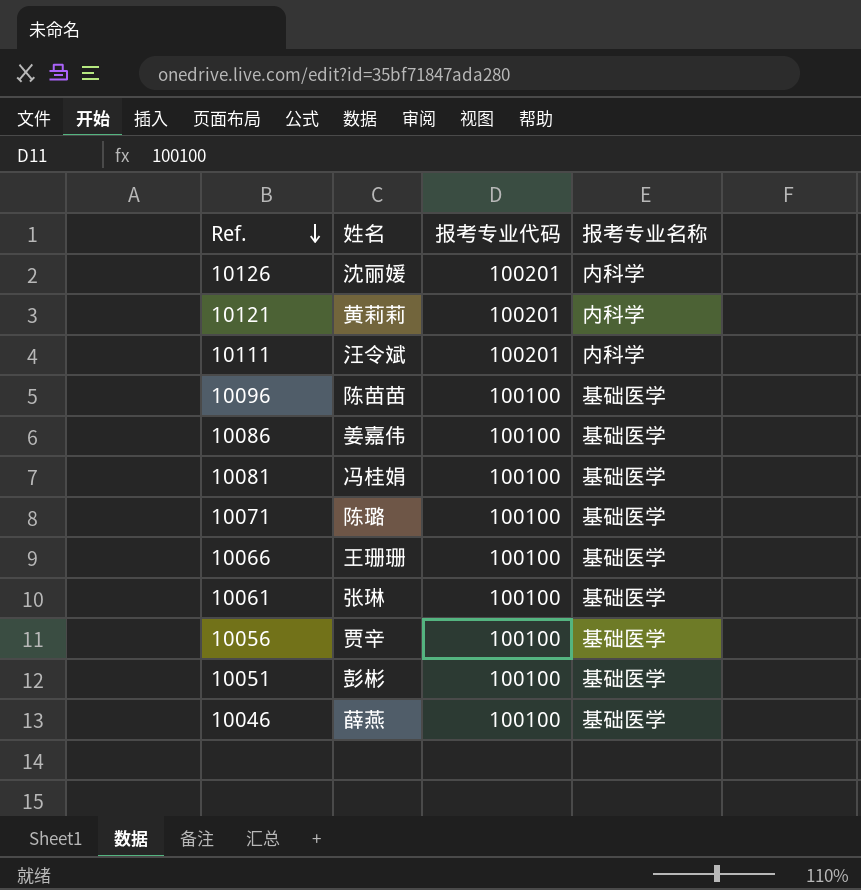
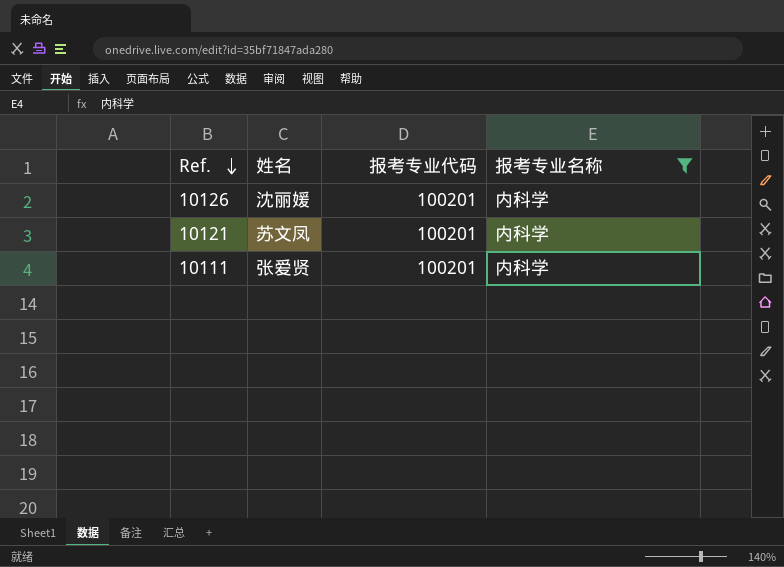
filter: none -> 报考专业名称 = 内科学
10121 | 姓名: 黄莉莉 -> 苏文凤
10111 | 姓名: 汪令斌 -> 张爱贤

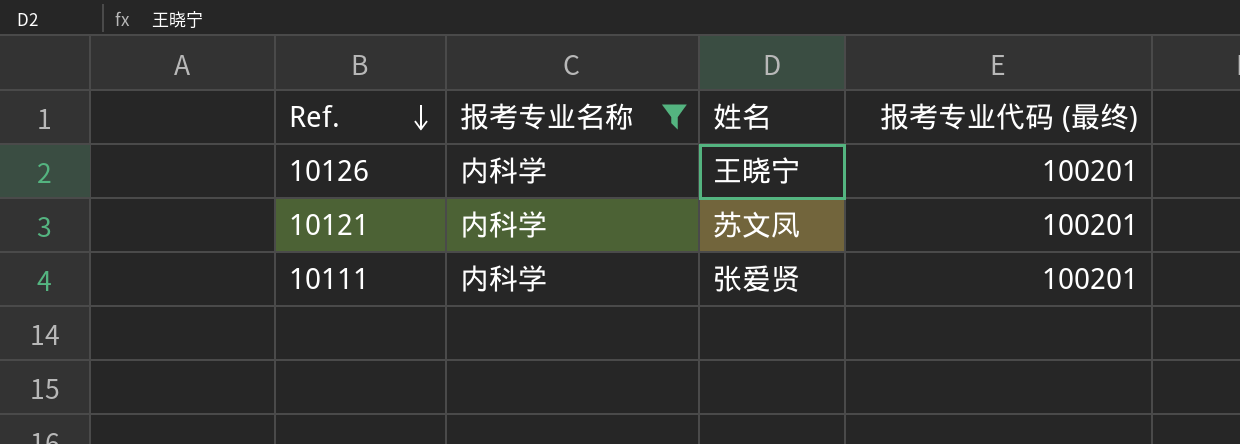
column 报考专业名称 | position: 4 -> 2
column name: 报考专业代码 -> 报考专业代码 (最终)
10126 | 姓名: 沈丽媛 -> 王晓宁

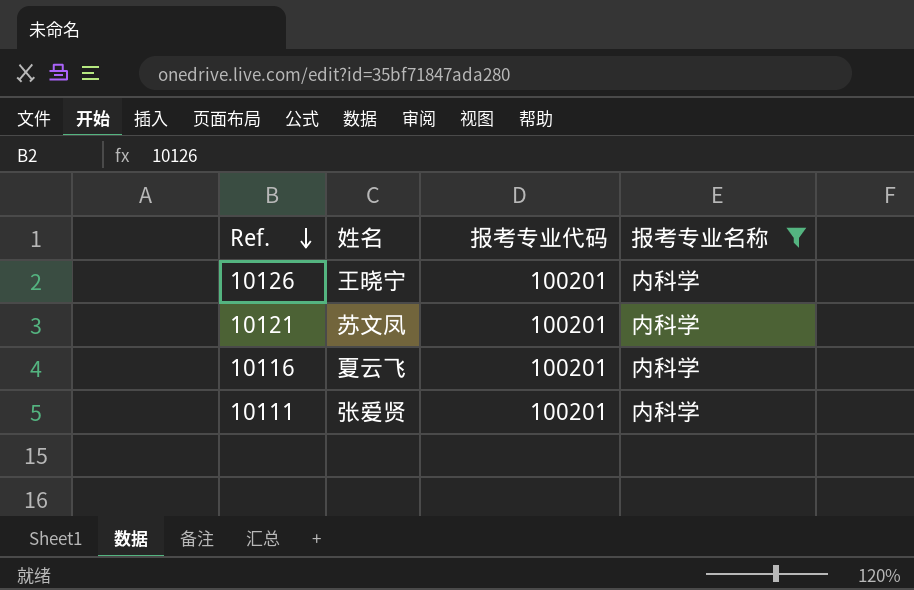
column name: 报考专业代码 (最终) -> 报考专业代码
column 报考专业名称 | position: 2 -> 4
row 10116: none -> 夏云飞 | 100201 | 内科学

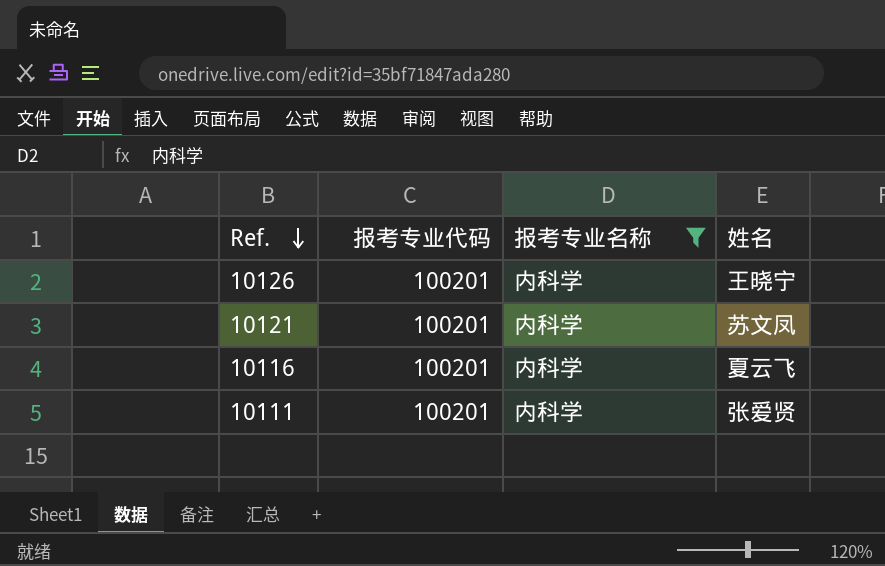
column 姓名 | position: 2 -> 4

